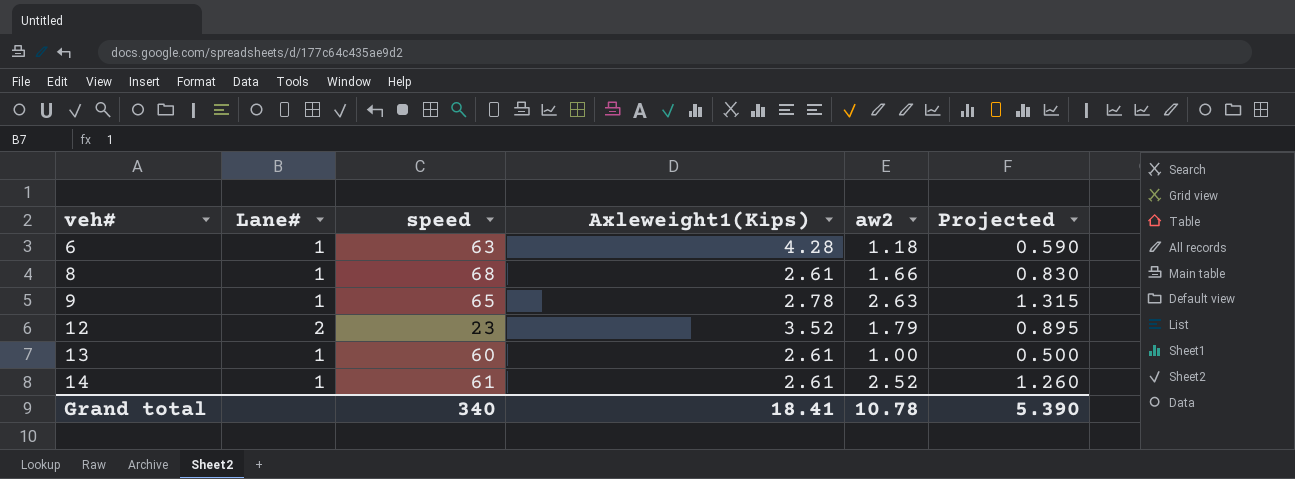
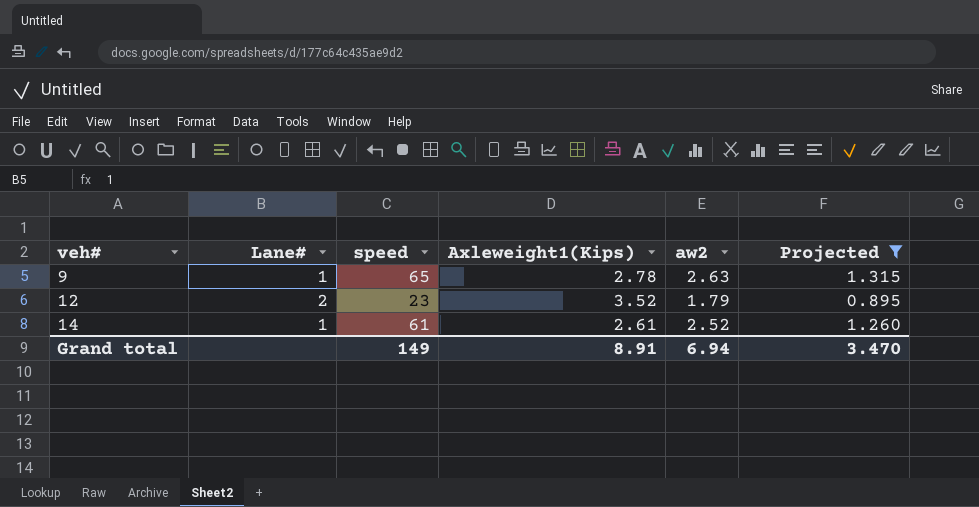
filter: none -> Projected >= 0.895
Grand total | speed: 340 -> 149
Grand total | Axleweight1(Kips): 18.41 -> 8.91
Grand total | aw2: 10.78 -> 6.94
Grand total | Projected: 5.390 -> 3.470

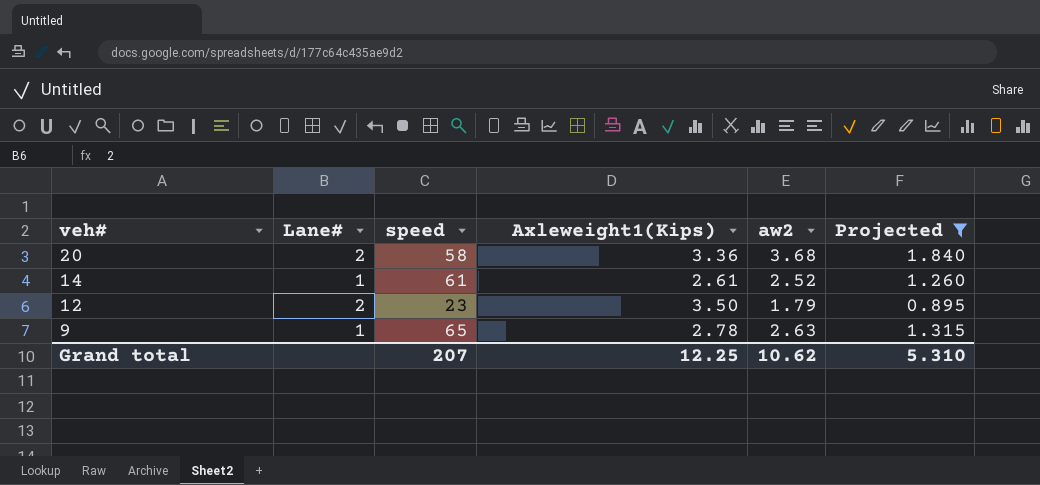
row order: veh# ascending -> veh# descending
row 20: none -> 2 | 58 | 3.36 | 3.68 | 1.840
12 | Axleweight1(Kips): 3.52 -> 3.50
Grand total | speed: 149 -> 207
Grand total | Axleweight1(Kips): 8.91 -> 12.25
Grand total | aw2: 6.94 -> 10.62
Grand total | Projected: 3.470 -> 5.310

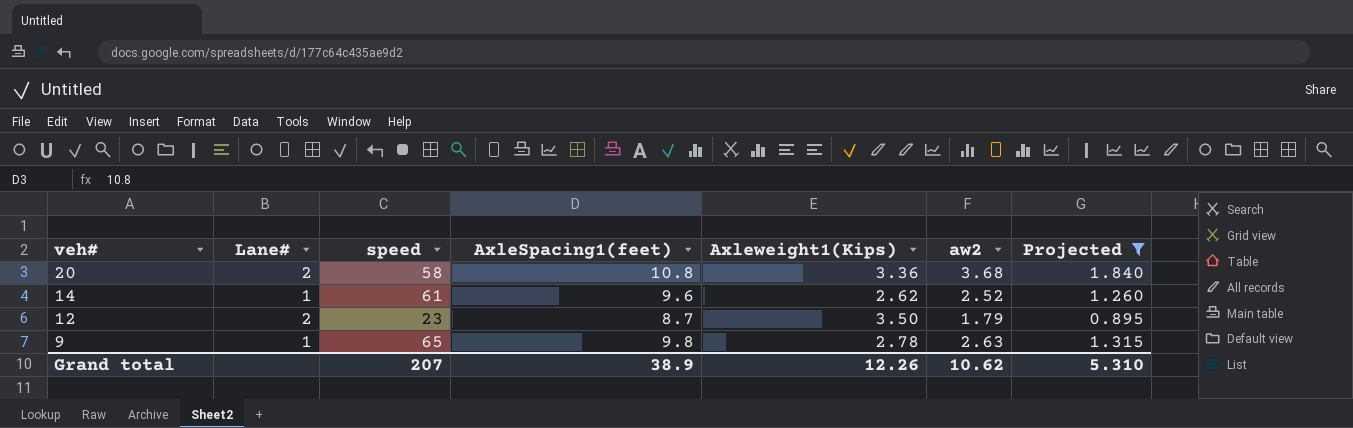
column AxleSpacing1(feet) | position: none -> 4
14 | Axleweight1(Kips): 2.61 -> 2.62
Grand total | Axleweight1(Kips): 12.25 -> 12.26

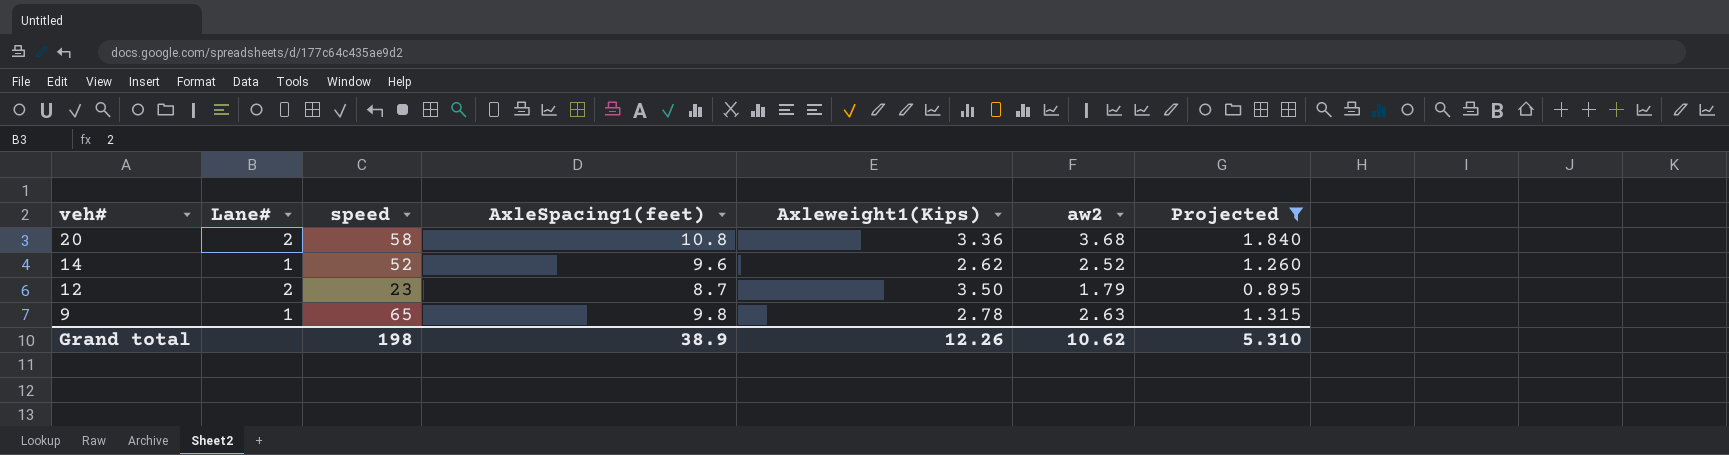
14 | speed: 61 -> 52
Grand total | speed: 207 -> 198

